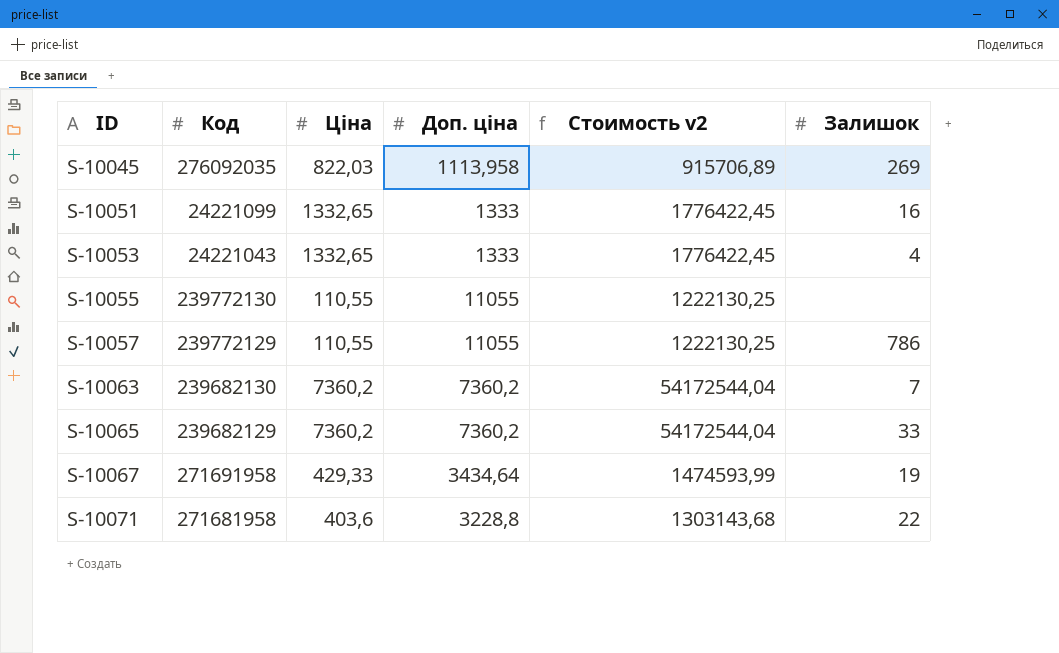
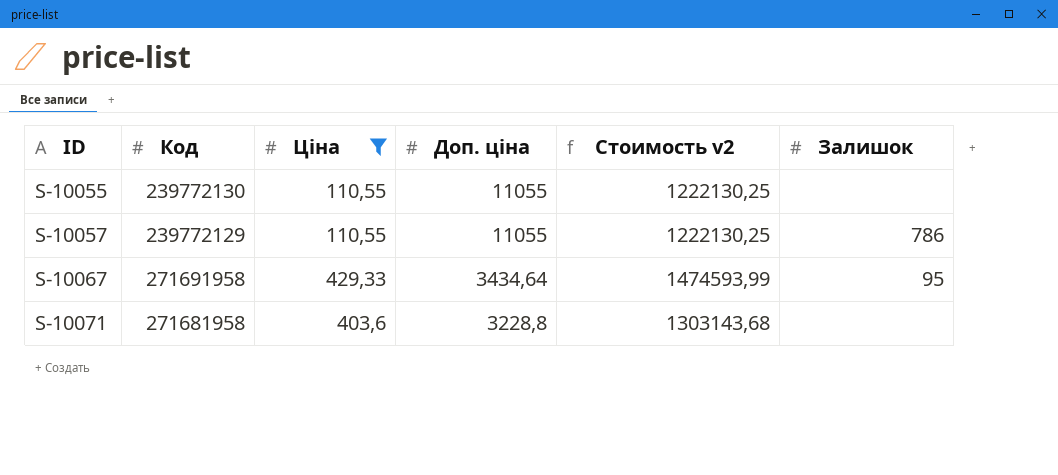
filter: none -> Ціна <= 429,33
S-10067 | Залишок: 19 -> 95
S-10071 | Залишок: 22 -> none

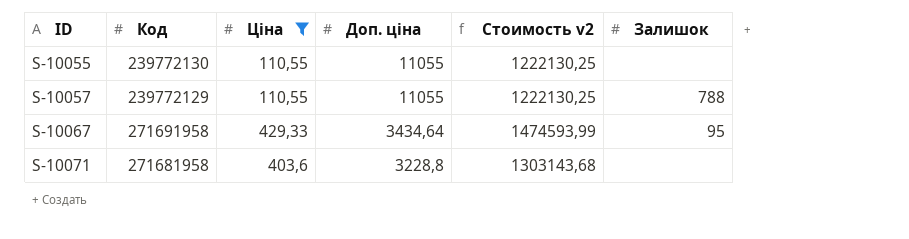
S-10057 | Залишок: 786 -> 788

